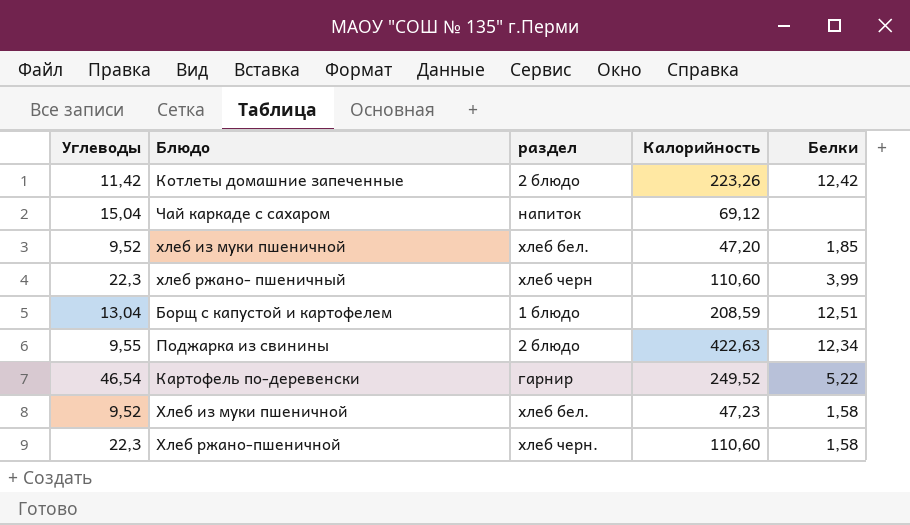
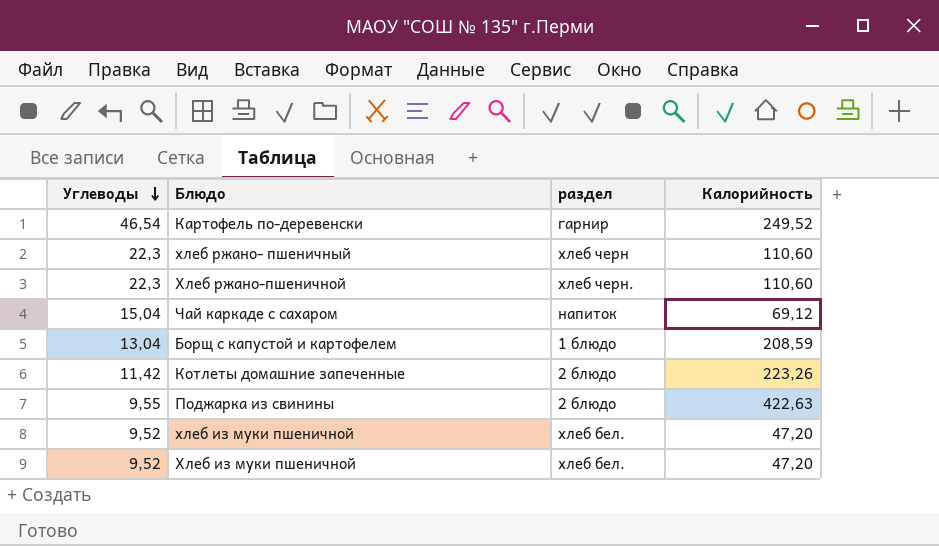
row order: none -> Углеводы descending
column Белки | position: 5 -> none
Хлеб из муки пшеничной | Калорийность: 47,23 -> 47,20

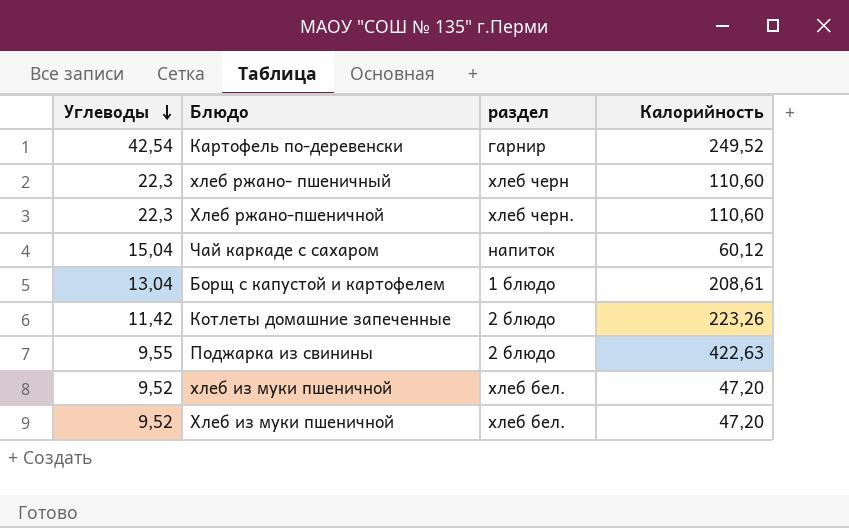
Картофель по-деревенски | Углеводы: 46,54 -> 42,54
Чай каркаде с сахаром | Калорийность: 69,12 -> 60,12
Борщ с капустой и картофелем | Калорийность: 208,59 -> 208,61

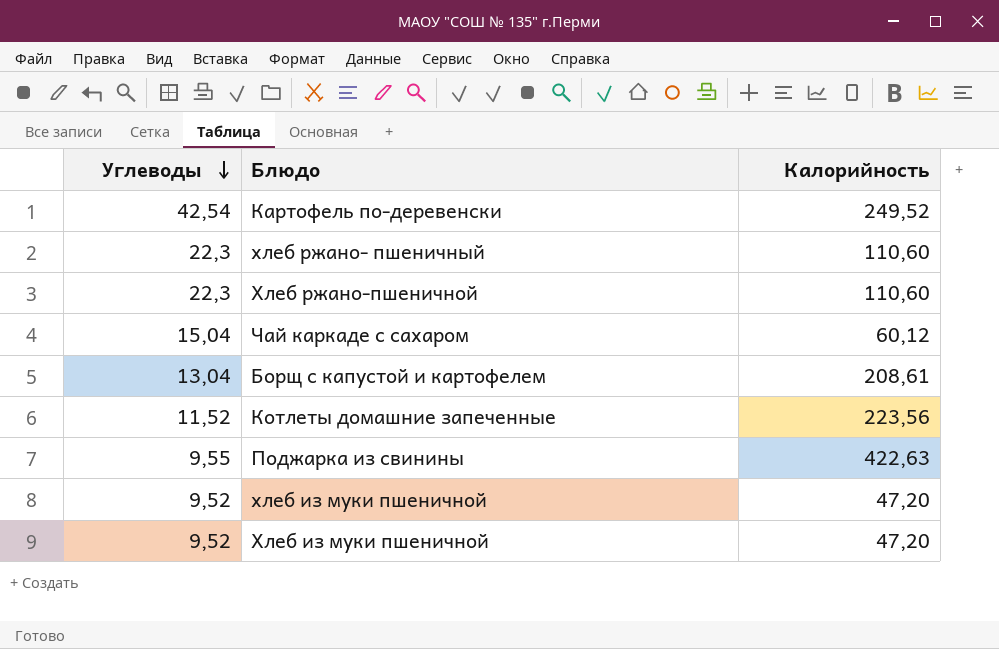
column раздел | position: 3 -> none
Котлеты домашние запеченные | Углеводы: 11,42 -> 11,52
Котлеты домашние запеченные | Калорийность: 223,26 -> 223,56

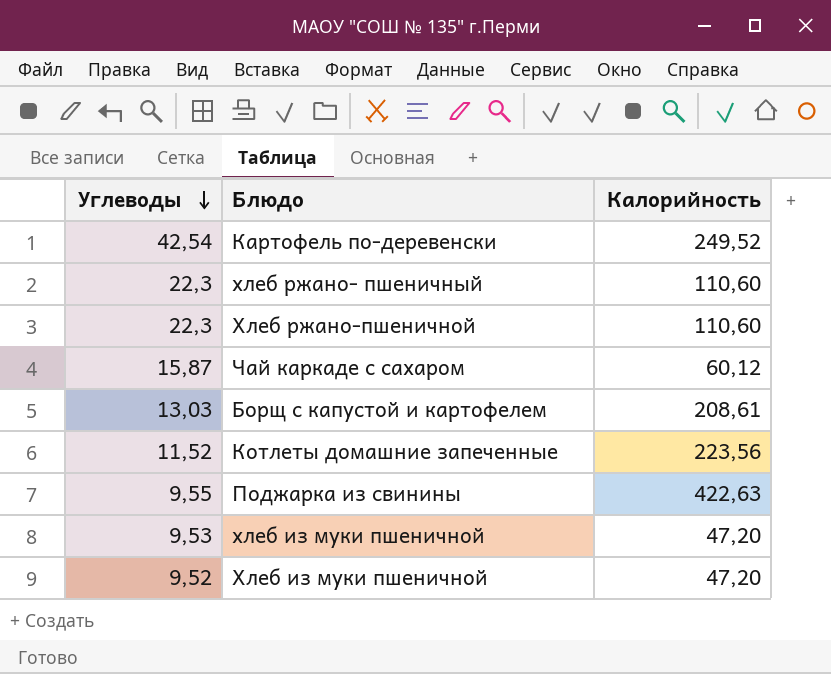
Чай каркаде с сахаром | Углеводы: 15,04 -> 15,87
Борщ с капустой и картофелем | Углеводы: 13,04 -> 13,03
хлеб из муки пшеничной | Углеводы: 9,52 -> 9,53

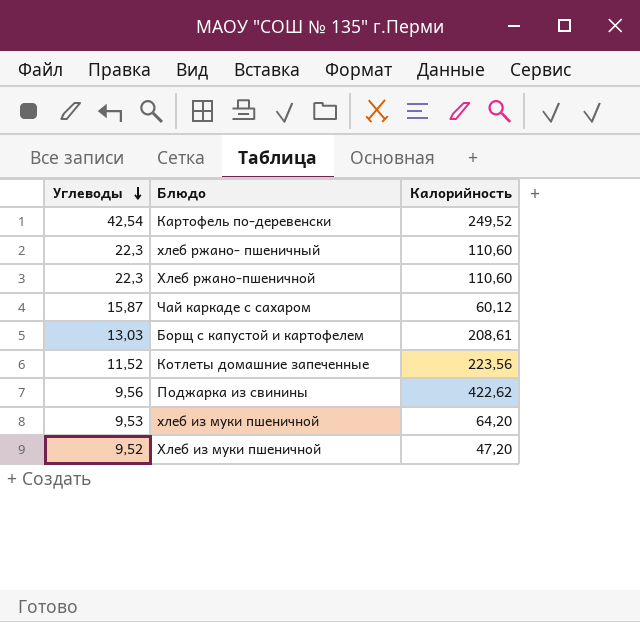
Поджарка из свинины | Углеводы: 9,55 -> 9,56
Поджарка из свинины | Калорийность: 422,63 -> 422,62
хлеб из муки пшеничной | Калорийность: 47,20 -> 64,20

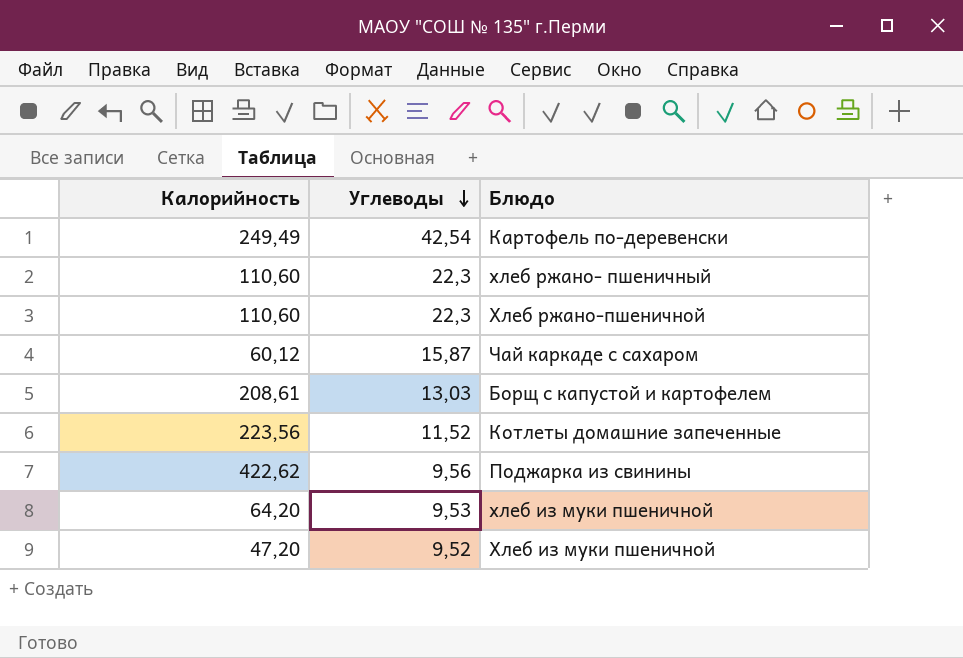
column Калорийность | position: 3 -> 1
Картофель по-деревенски | Калорийность: 249,52 -> 249,49

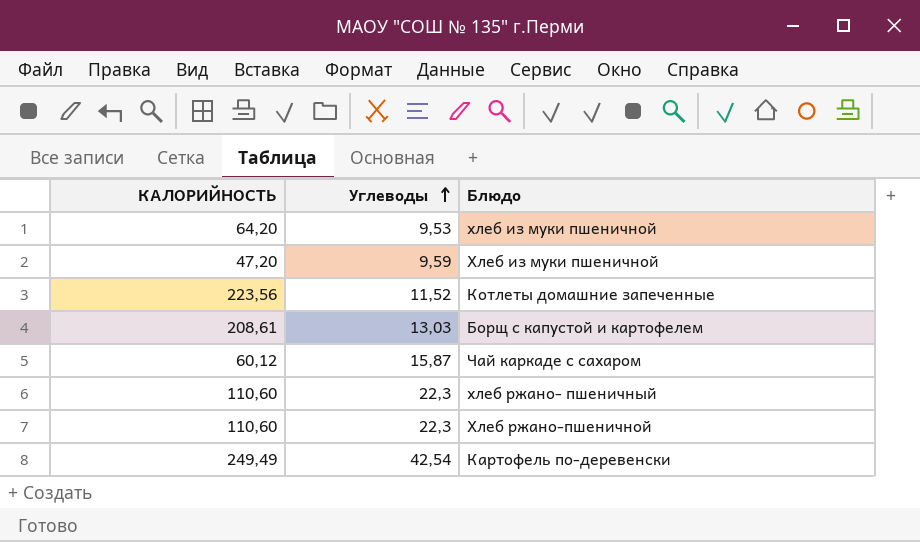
row order: Углеводы descending -> Углеводы ascending
column name: Калорийность -> КАЛОРИЙНОСТЬ
row Поджарка из свинины: 422,62 | 9,56 -> none
Хлеб из муки пшеничной | Углеводы: 9,52 -> 9,59

